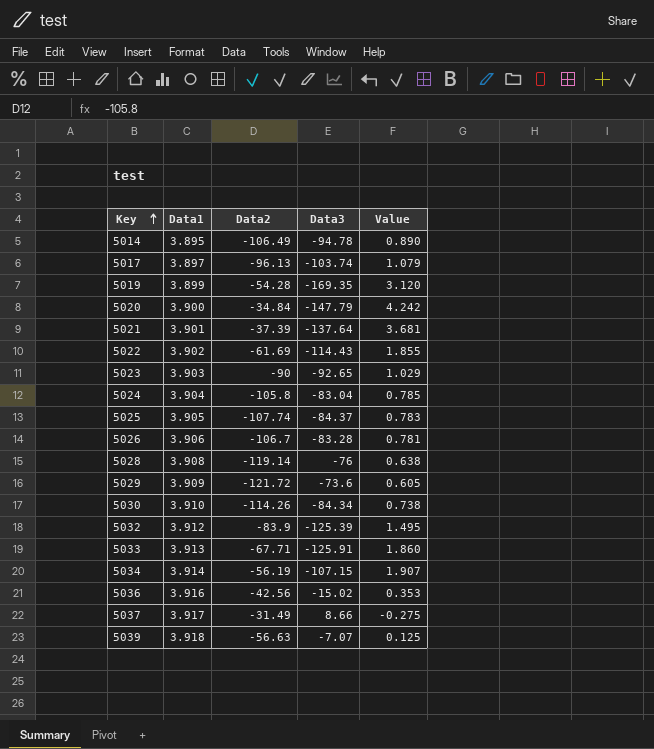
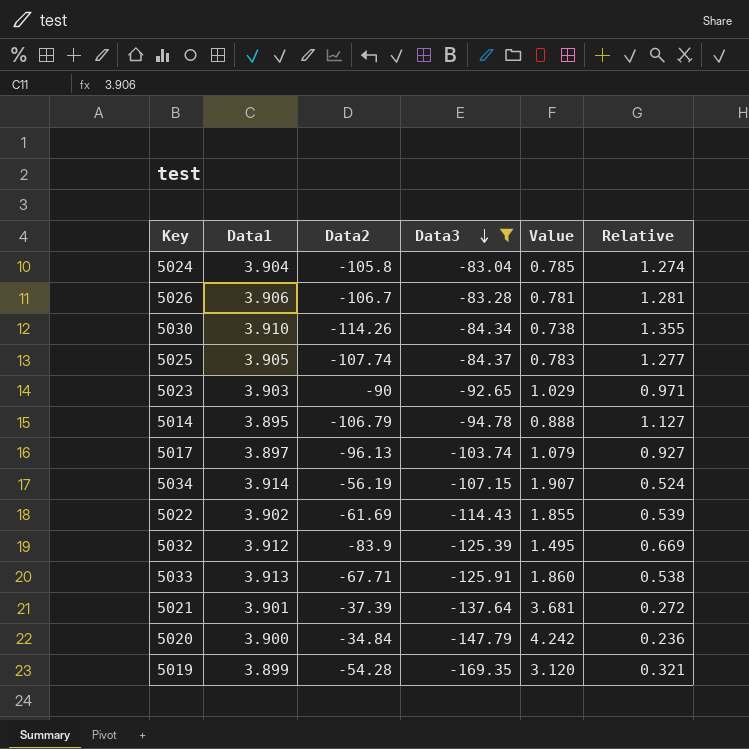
filter: none -> Data3 <= -83.04
row order: Key ascending -> Data3 descending
column Relative | formula: none -> [Data2] / [Data3]
5014 | Data2: -106.49 -> -106.79
5014 | Value: 0.890 -> 0.888

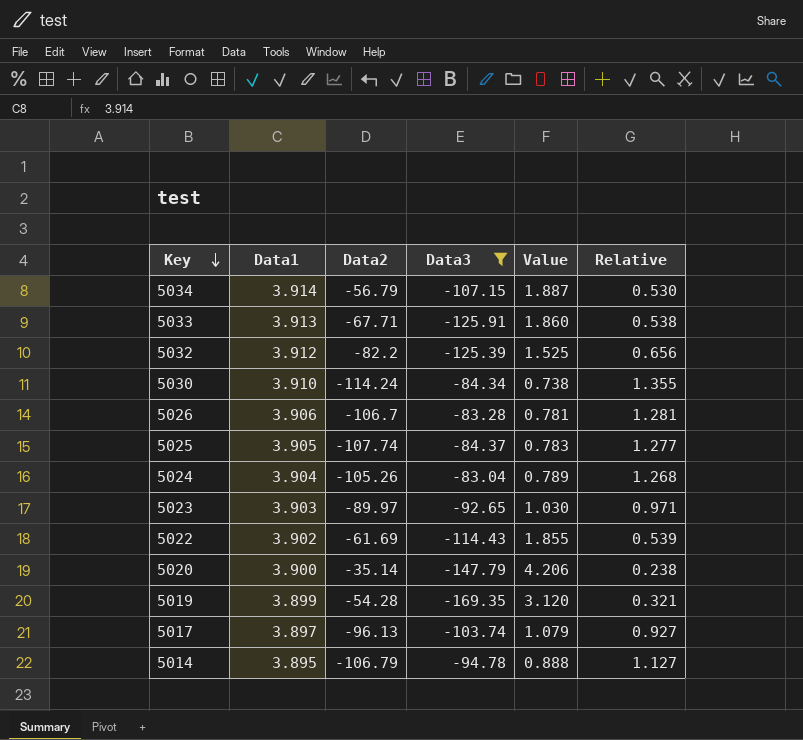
row order: Data3 descending -> Key descending
row 5021: 3.901 | -37.39 | -137.64 | 3.681 | 0.272 -> none
5034 | Data2: -56.19 -> -56.79
5034 | Value: 1.907 -> 1.887
5034 | Relative: 0.524 -> 0.530
5032 | Data2: -83.9 -> -82.2
5032 | Value: 1.495 -> 1.525
5032 | Relative: 0.669 -> 0.656
5030 | Data2: -114.26 -> -114.24
5024 | Data2: -105.8 -> -105.26
5024 | Value: 0.785 -> 0.789
5024 | Relative: 1.274 -> 1.268
5023 | Data2: -90 -> -89.97
5023 | Value: 1.029 -> 1.030
5020 | Data2: -34.84 -> -35.14
5020 | Value: 4.242 -> 4.206
5020 | Relative: 0.236 -> 0.238

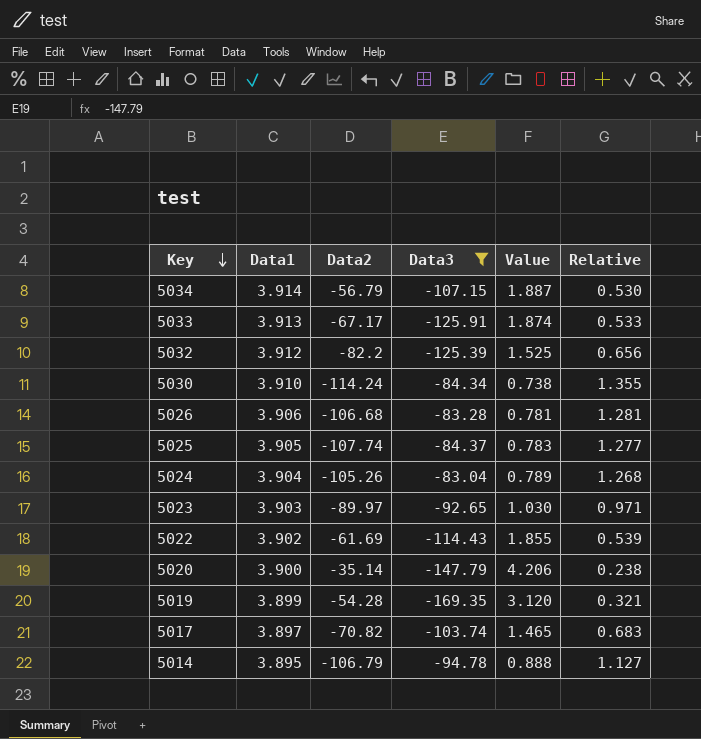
5033 | Data2: -67.71 -> -67.17
5033 | Value: 1.860 -> 1.874
5033 | Relative: 0.538 -> 0.533
5026 | Data2: -106.7 -> -106.68
5017 | Data2: -96.13 -> -70.82
5017 | Value: 1.079 -> 1.465
5017 | Relative: 0.927 -> 0.683

